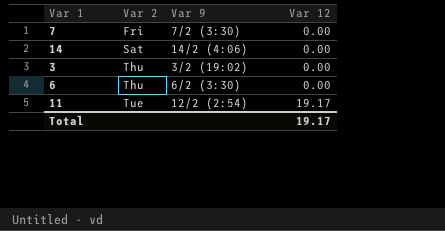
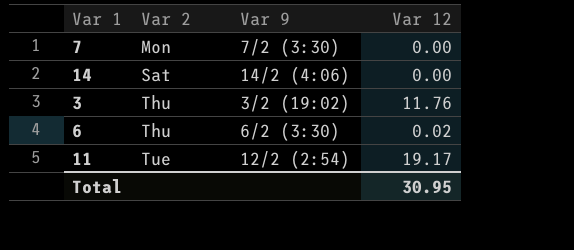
7 | Var 2: Fri -> Mon
3 | Var 12: 0.00 -> 11.76
6 | Var 12: 0.00 -> 0.02
Total | Var 12: 19.17 -> 30.95

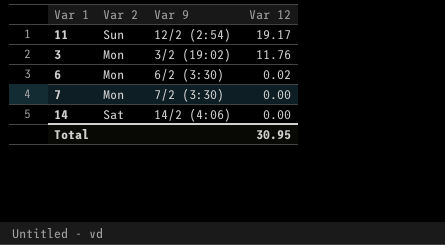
row order: Var 2 ascending -> Var 12 descending
11 | Var 2: Tue -> Sun
3 | Var 2: Thu -> Mon
6 | Var 2: Thu -> Mon

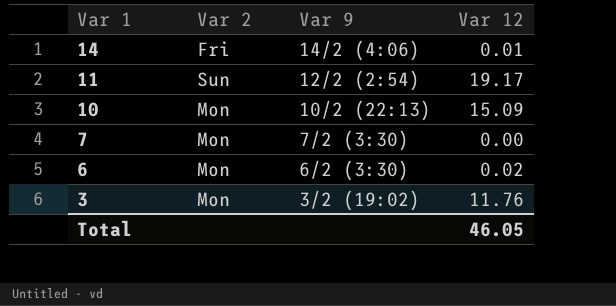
row order: Var 12 descending -> Var 1 descending
14 | Var 2: Sat -> Fri
14 | Var 12: 0.00 -> 0.01
row 10: none -> Mon | 10/2 (22:13) | 15.09
Total | Var 12: 30.95 -> 46.05

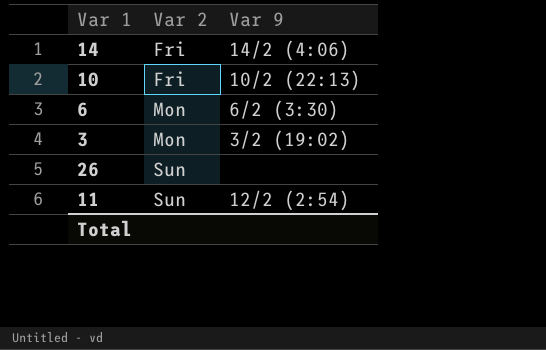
row order: Var 1 descending -> Var 2 ascending
column Var 12 | position: 4 -> none
row 7: Mon | 7/2 (3:30) | 0.00 -> none
10 | Var 2: Mon -> Fri
row 26: none -> Sun | none

